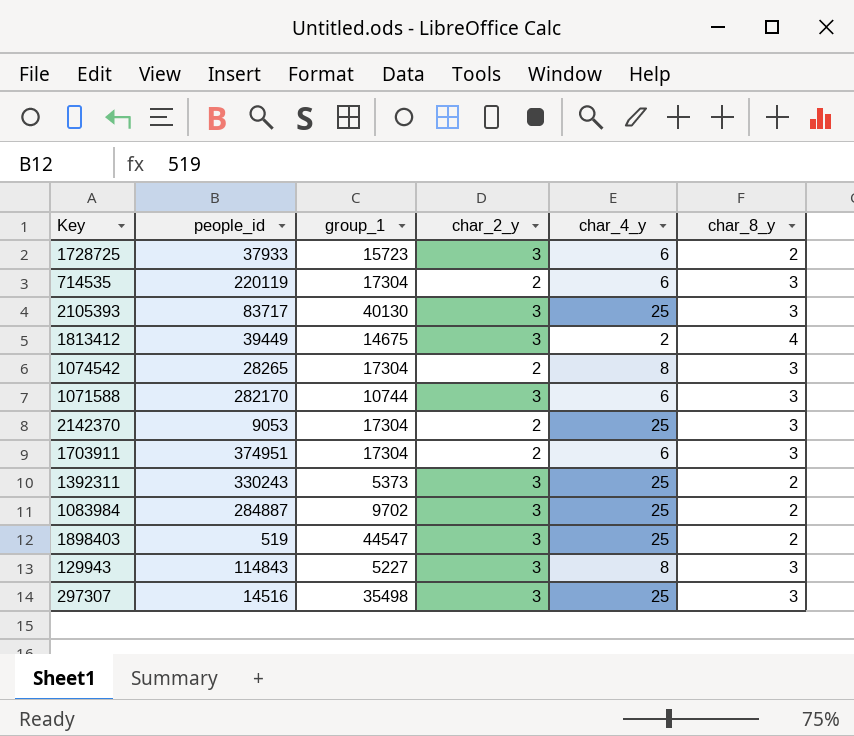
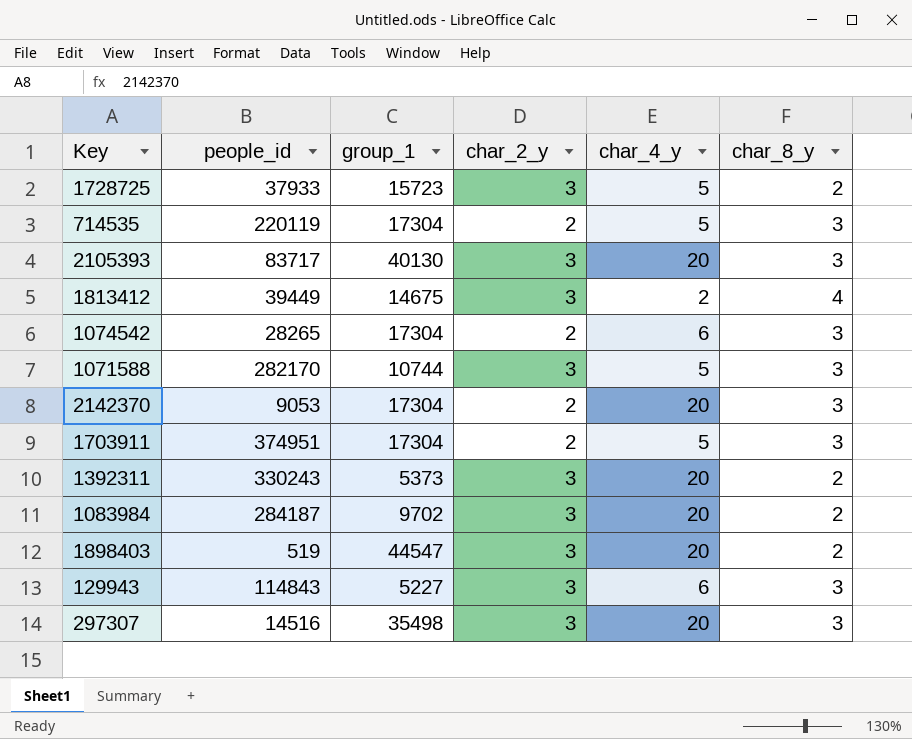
1728725 | char_4_y: 6 -> 5
714535 | char_4_y: 6 -> 5
2105393 | char_4_y: 25 -> 20
1074542 | char_4_y: 8 -> 6
1071588 | char_4_y: 6 -> 5
2142370 | char_4_y: 25 -> 20
1703911 | char_4_y: 6 -> 5
1392311 | char_4_y: 25 -> 20
1083984 | people_id: 284887 -> 284187
1083984 | char_4_y: 25 -> 20
1898403 | char_4_y: 25 -> 20
129943 | char_4_y: 8 -> 6
297307 | char_4_y: 25 -> 20

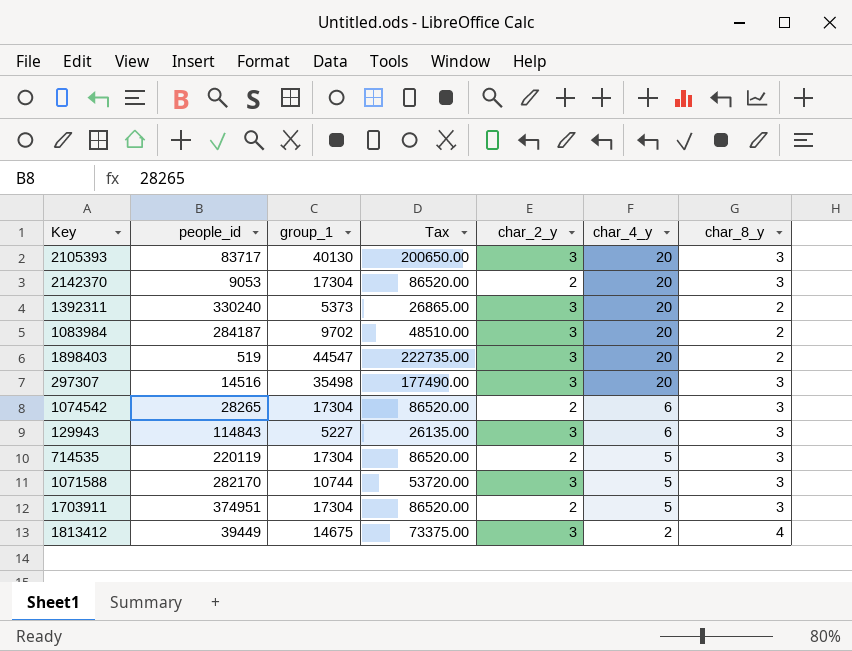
row order: none -> char_4_y descending
column Tax | formula: none -> [group_1] * 5
row 1728725: 37933 | 15723 | 3 | 5 | 2 -> none
1392311 | people_id: 330243 -> 330240

